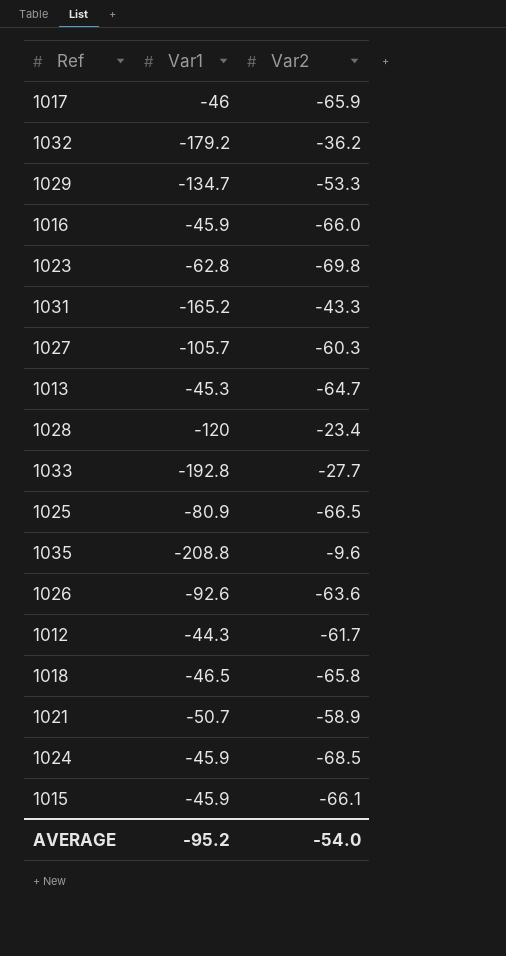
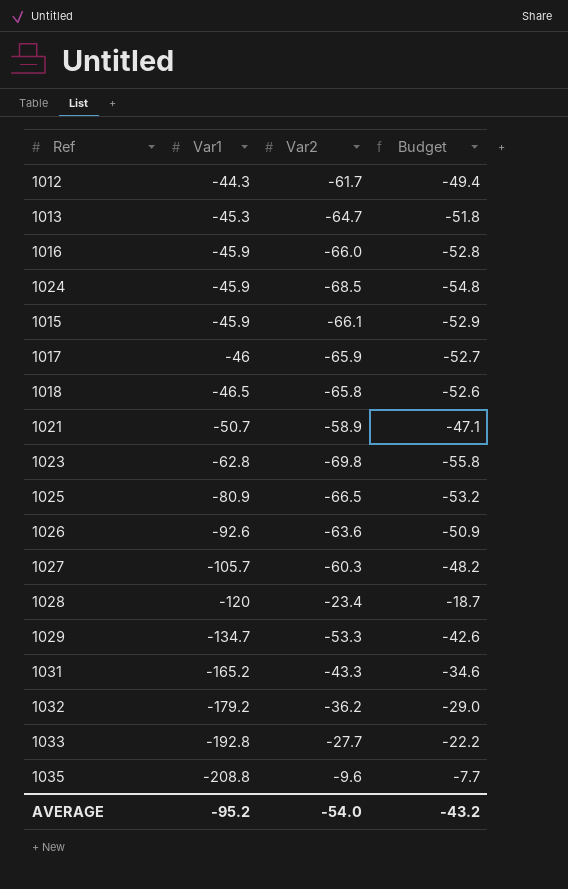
row order: none -> Var1 descending
column Budget | formula: none -> [Var2] * 0.8

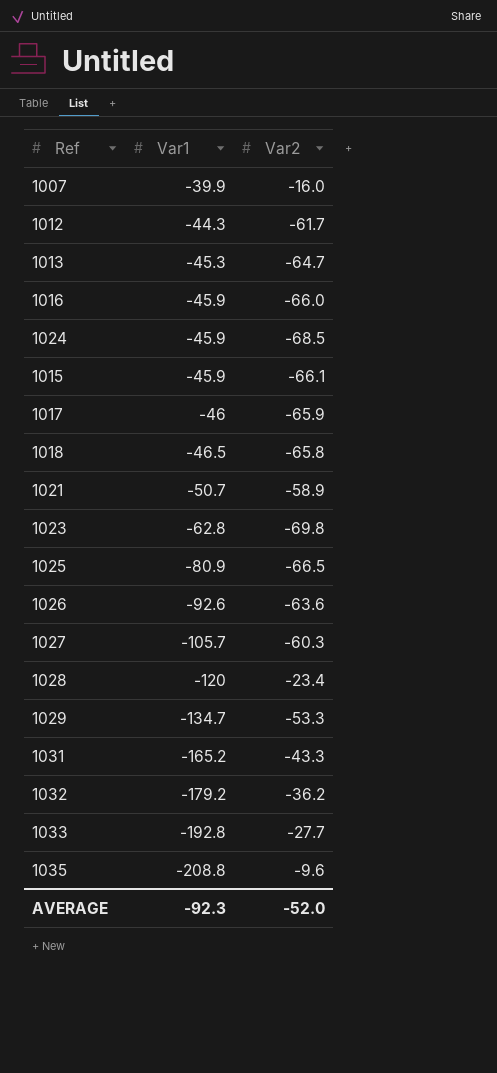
column Budget | formula: [Var2] * 0.8 -> none
row 1007: none -> -39.9 | -16.0
AVERAGE | Var1: -95.2 -> -92.3
AVERAGE | Var2: -54.0 -> -52.0

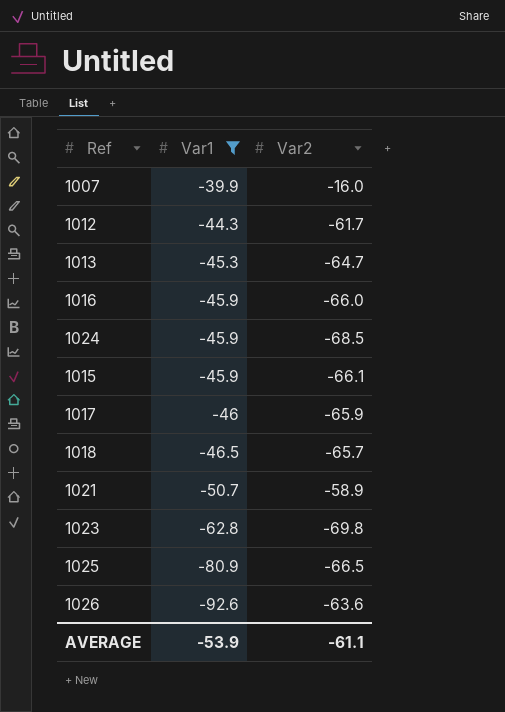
filter: none -> Var1 >= -92.6
1018 | Var2: -65.8 -> -65.7
AVERAGE | Var1: -92.3 -> -53.9
AVERAGE | Var2: -52.0 -> -61.1

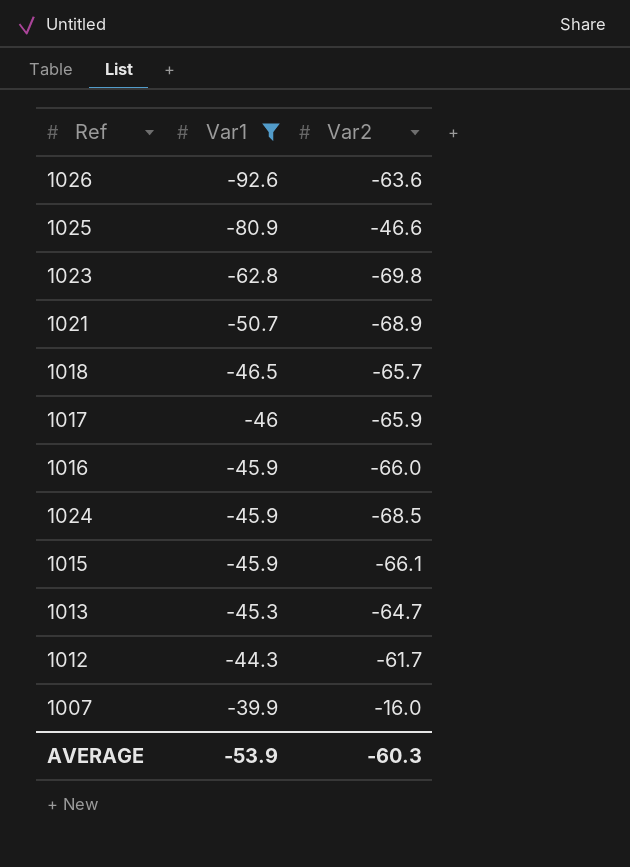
row order: Var1 descending -> Var1 ascending
1025 | Var2: -66.5 -> -46.6
1021 | Var2: -58.9 -> -68.9
AVERAGE | Var2: -61.1 -> -60.3

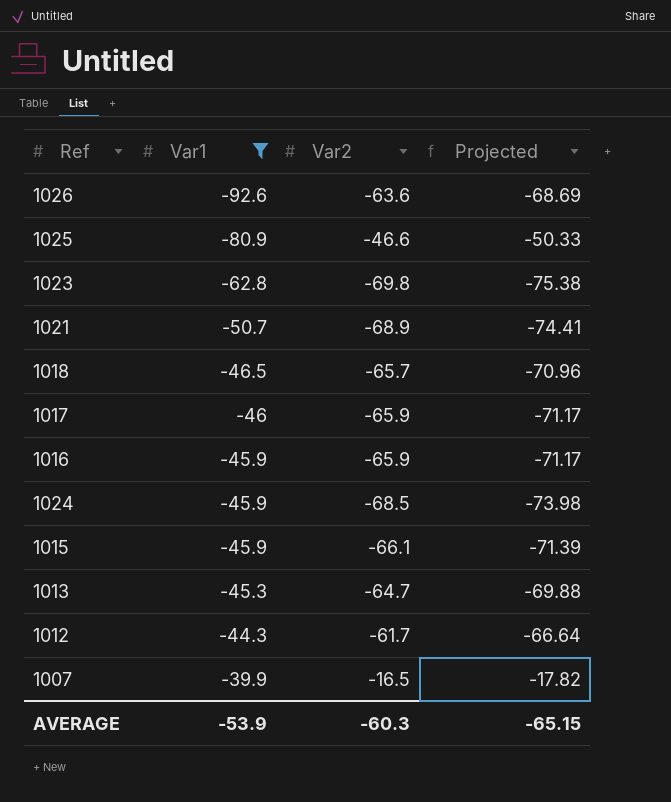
column Projected | formula: none -> [Var2] * 1.08
1016 | Var2: -66.0 -> -65.9
1007 | Var2: -16.0 -> -16.5

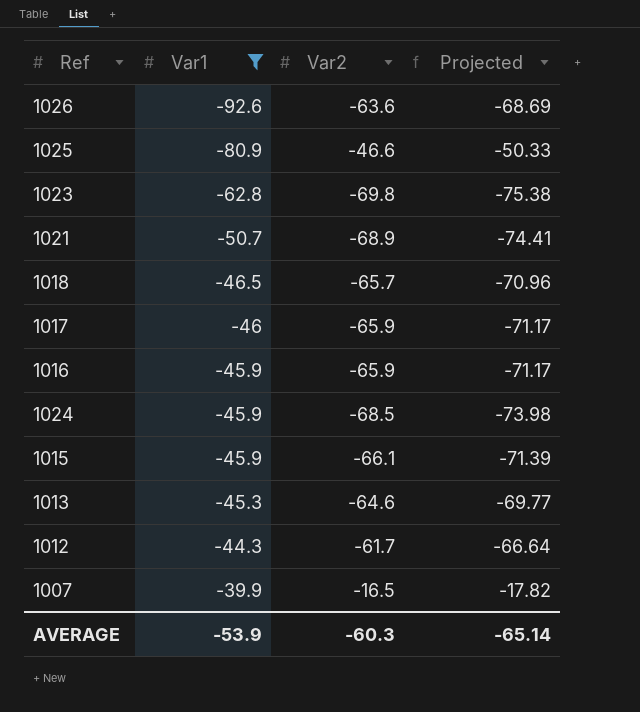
1013 | Var2: -64.7 -> -64.6
1013 | Projected: -69.88 -> -69.77
AVERAGE | Projected: -65.15 -> -65.14

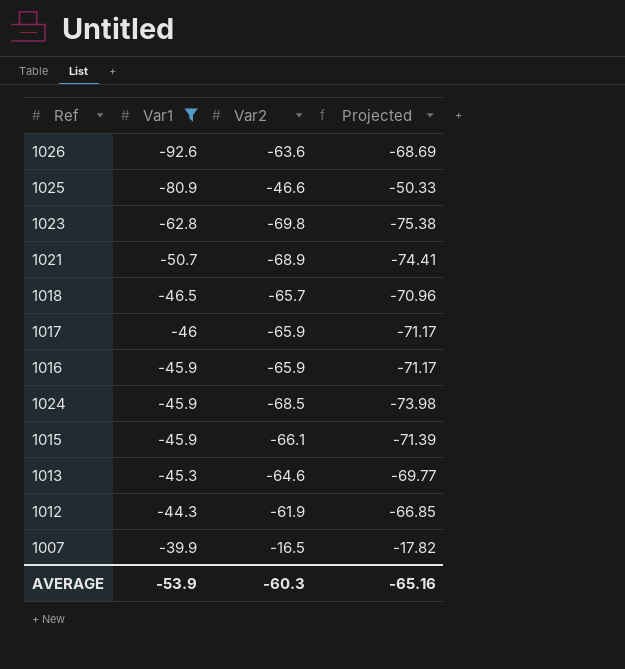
1012 | Var2: -61.7 -> -61.9
1012 | Projected: -66.64 -> -66.85
AVERAGE | Projected: -65.14 -> -65.16

